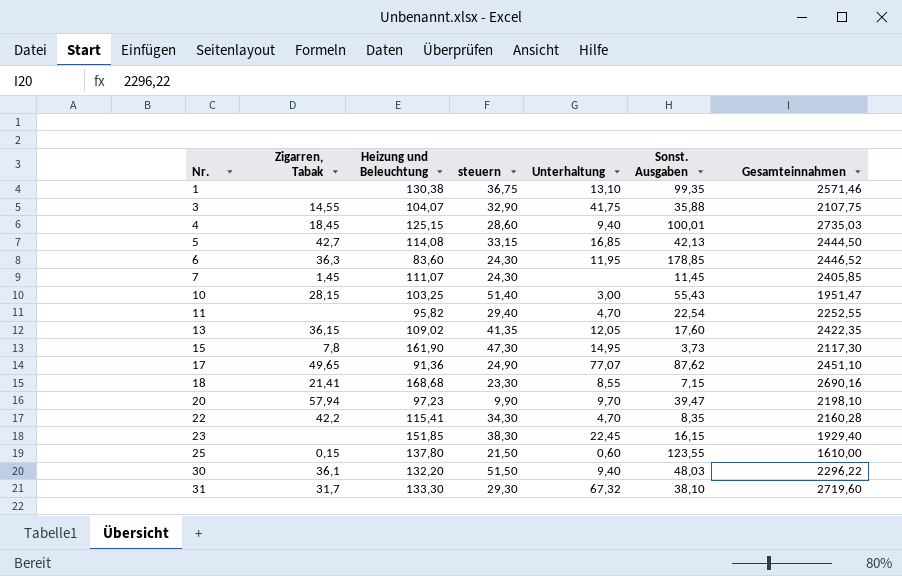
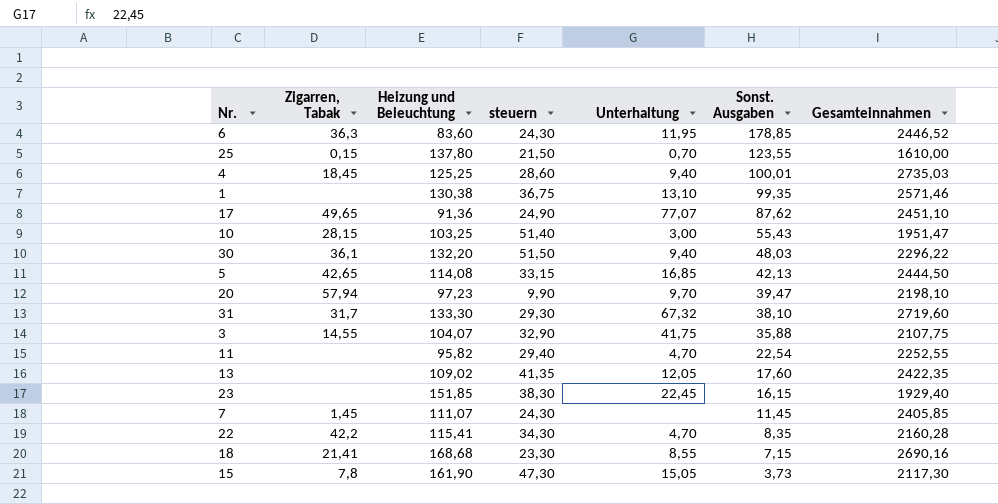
row order: Nr. ascending -> Sonst. Ausgaben descending
25 | Unterhaltung: 0,60 -> 0,70
4 | Heizung und Beleuchtung: 125,15 -> 125,25
5 | Zigarren, Tabak: 42,7 -> 42,65
13 | Zigarren, Tabak: 36,15 -> none
15 | Unterhaltung: 14,95 -> 15,05

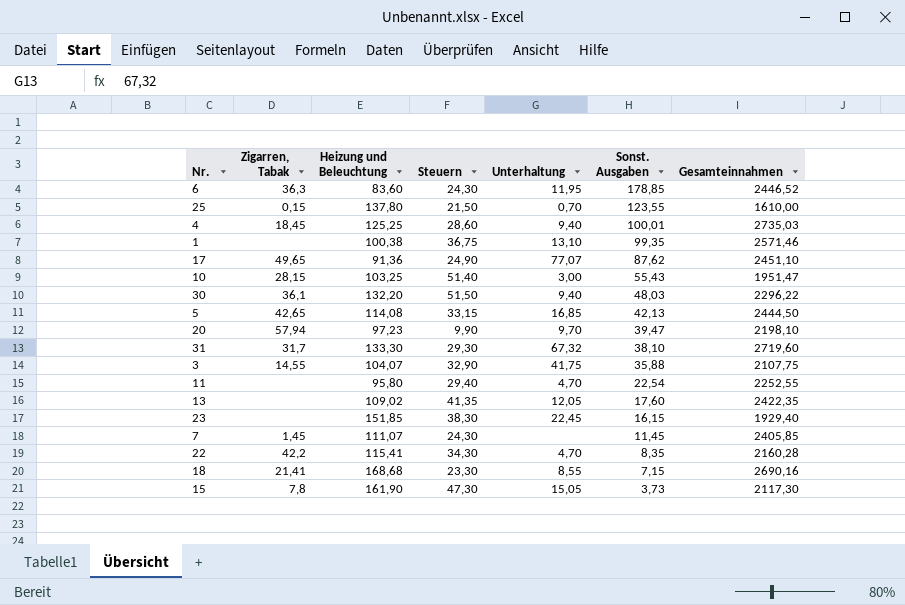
column name: steuern -> Steuern
1 | Heizung und Beleuchtung: 130,38 -> 100,38
11 | Heizung und Beleuchtung: 95,82 -> 95,80

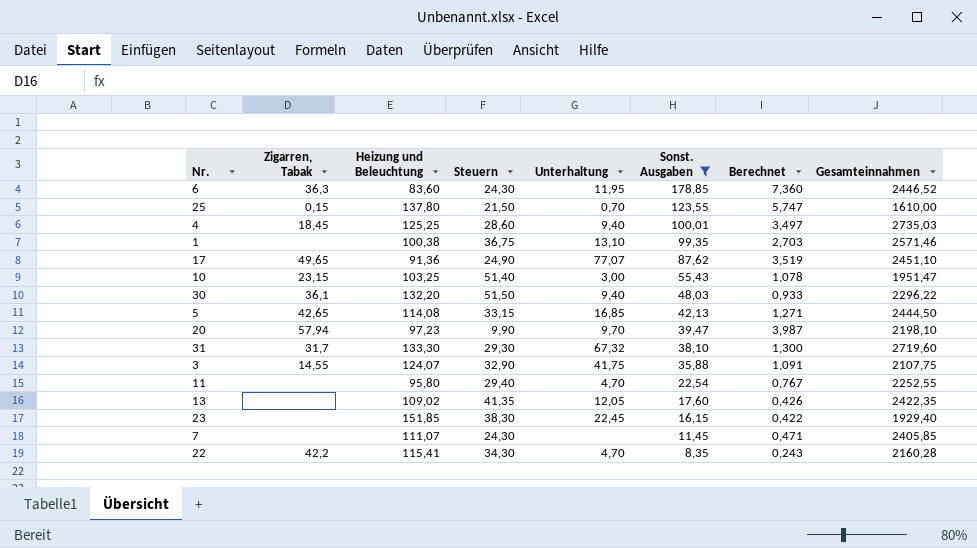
filter: none -> Sonst. Ausgaben >= 8,35
column Berechnet | formula: none -> [Sonst. Ausgaben] / [Steuern]
10 | Zigarren, Tabak: 28,15 -> 23,15
3 | Heizung und Beleuchtung: 104,07 -> 124,07
7 | Zigarren, Tabak: 1,45 -> none

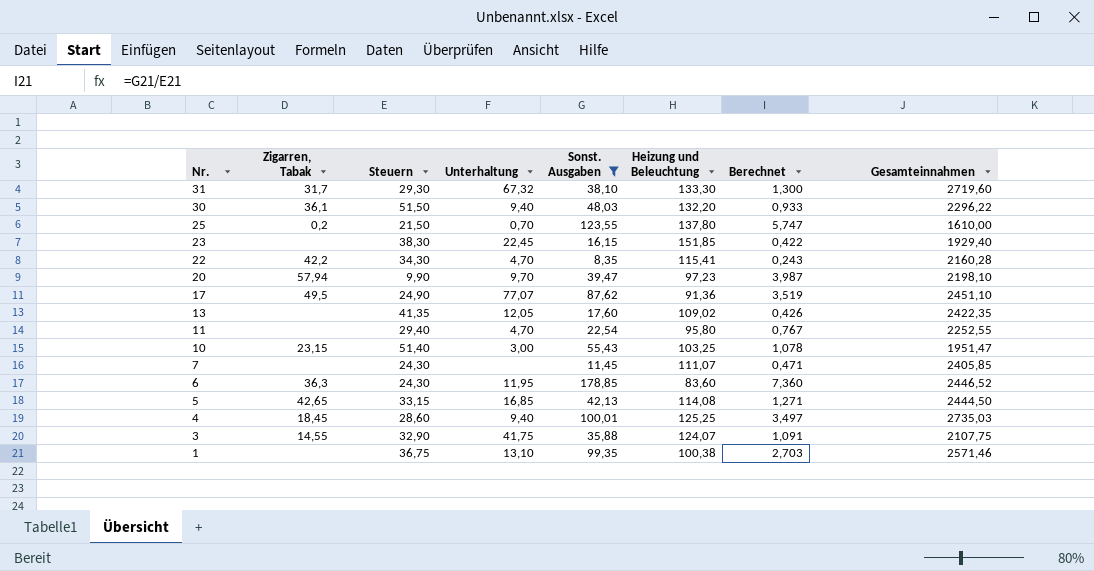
row order: Sonst. Ausgaben descending -> Nr. descending
column Heizung und Beleuchtung | position: 3 -> 6
25 | Zigarren, Tabak: 0,15 -> 0,2
17 | Zigarren, Tabak: 49,65 -> 49,5

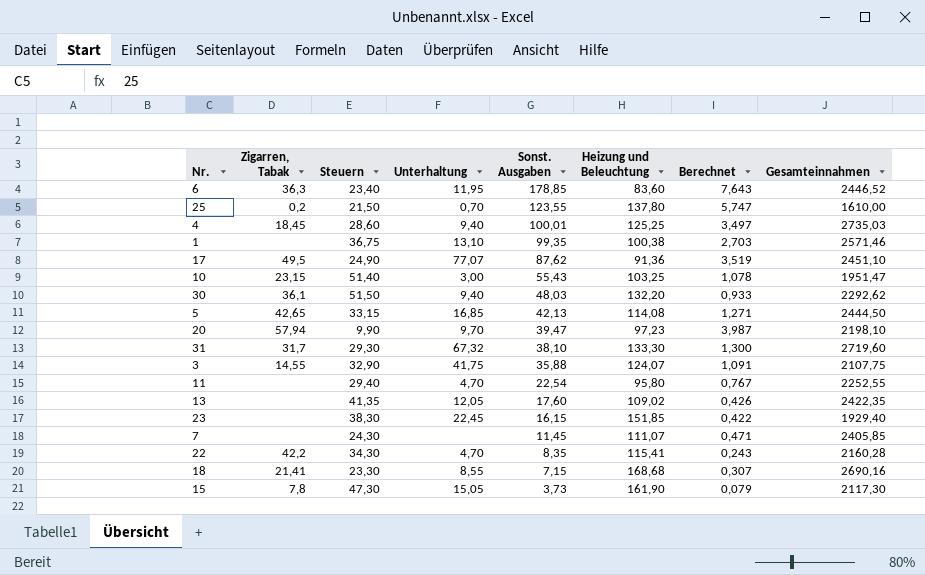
filter: Sonst. Ausgaben >= 8,35 -> none
row order: Nr. descending -> Sonst. Ausgaben descending
6 | Steuern: 24,30 -> 23,40
6 | Berechnet: 7,360 -> 7,643
30 | Gesamteinnahmen: 2296,22 -> 2292,62

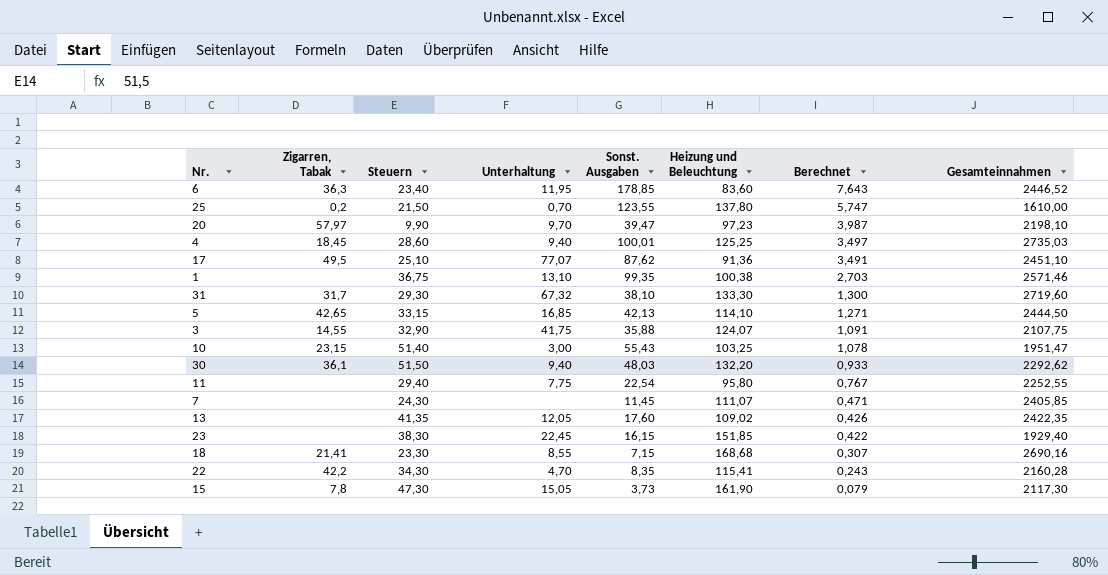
row order: Sonst. Ausgaben descending -> Berechnet descending
20 | Zigarren, Tabak: 57,94 -> 57,97
17 | Steuern: 24,90 -> 25,10
17 | Berechnet: 3,519 -> 3,491
5 | Heizung und Beleuchtung: 114,08 -> 114,10
11 | Unterhaltung: 4,70 -> 7,75

